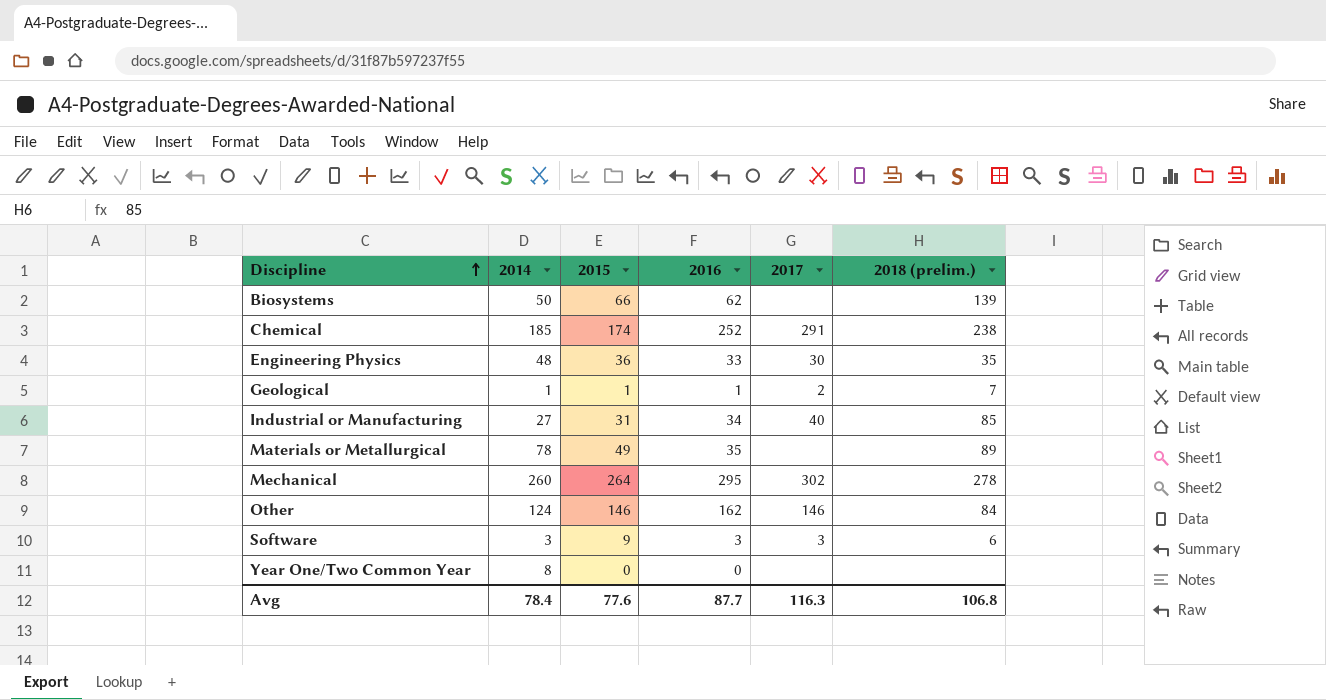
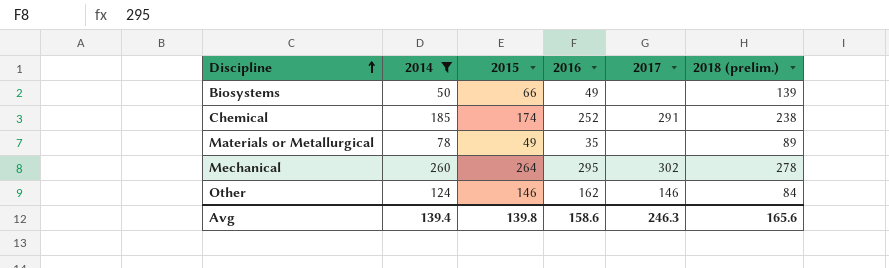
filter: none -> 2014 >= 50
Biosystems | 2016: 62 -> 49
Avg | 2014: 78.4 -> 139.4
Avg | 2015: 77.6 -> 139.8
Avg | 2016: 87.7 -> 158.6
Avg | 2017: 116.3 -> 246.3
Avg | 2018 (prelim.): 106.8 -> 165.6

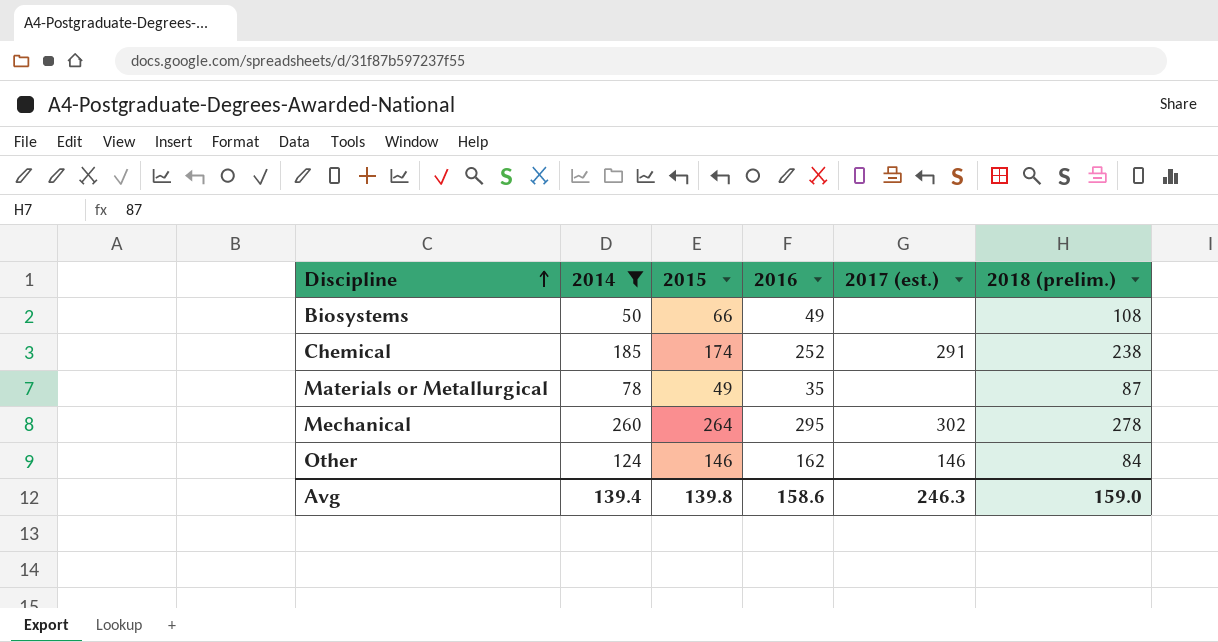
column name: 2017 -> 2017 (est.)
Biosystems | 2018 (prelim.): 139 -> 108
Materials or Metallurgical | 2018 (prelim.): 89 -> 87
Avg | 2018 (prelim.): 165.6 -> 159.0

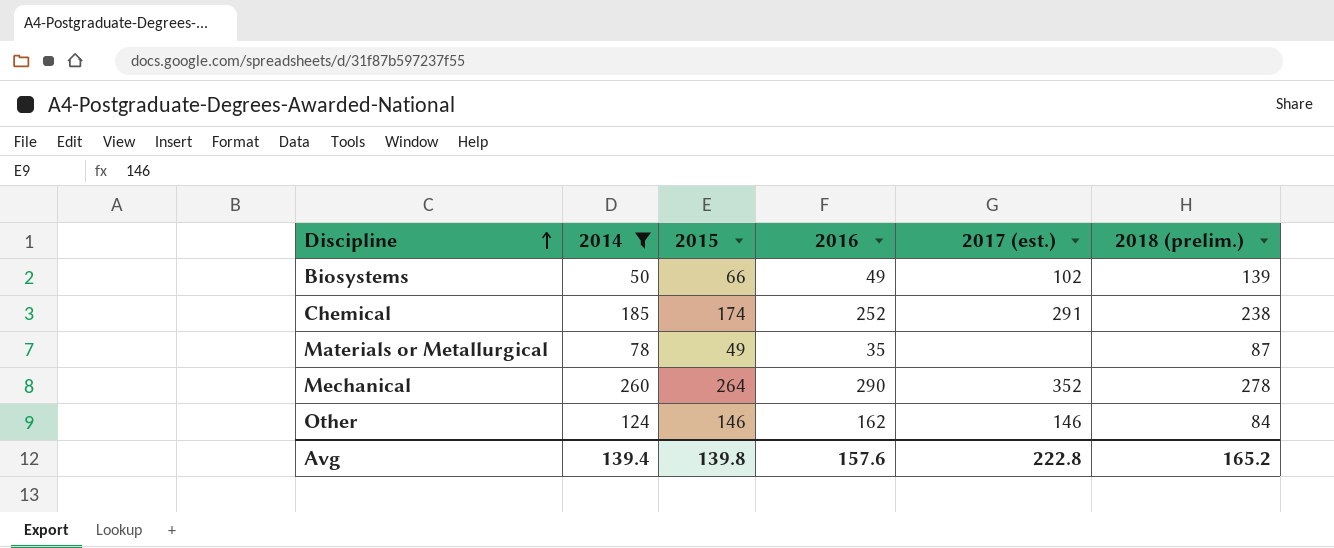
Biosystems | 2017 (est.): none -> 102
Biosystems | 2018 (prelim.): 108 -> 139
Mechanical | 2016: 295 -> 290
Mechanical | 2017 (est.): 302 -> 352
Avg | 2016: 158.6 -> 157.6
Avg | 2017 (est.): 246.3 -> 222.8
Avg | 2018 (prelim.): 159.0 -> 165.2

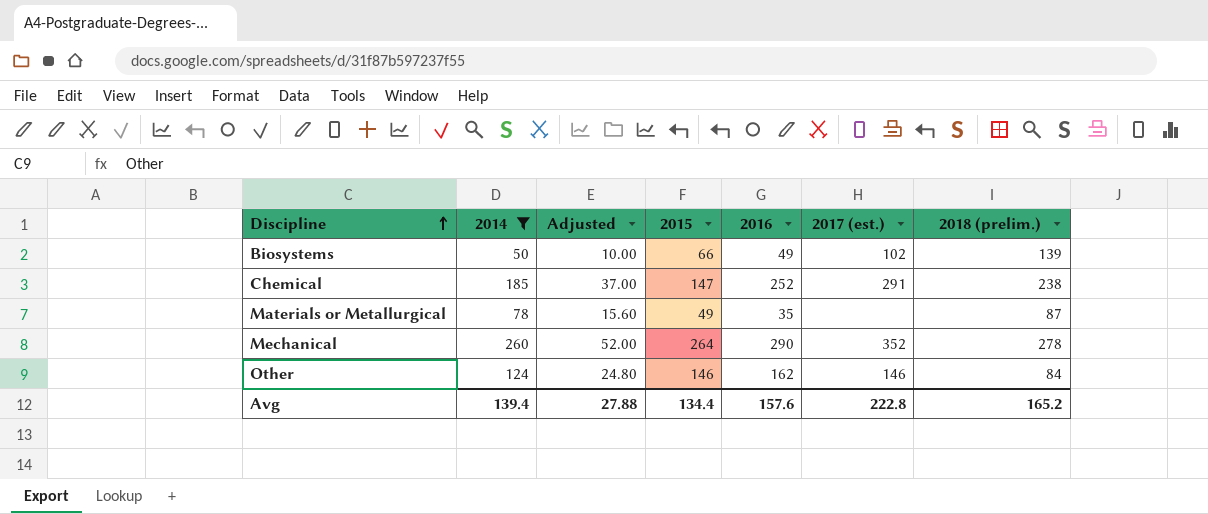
column Adjusted | formula: none -> [2014] * 0.2
Chemical | 2015: 174 -> 147
Avg | 2015: 139.8 -> 134.4

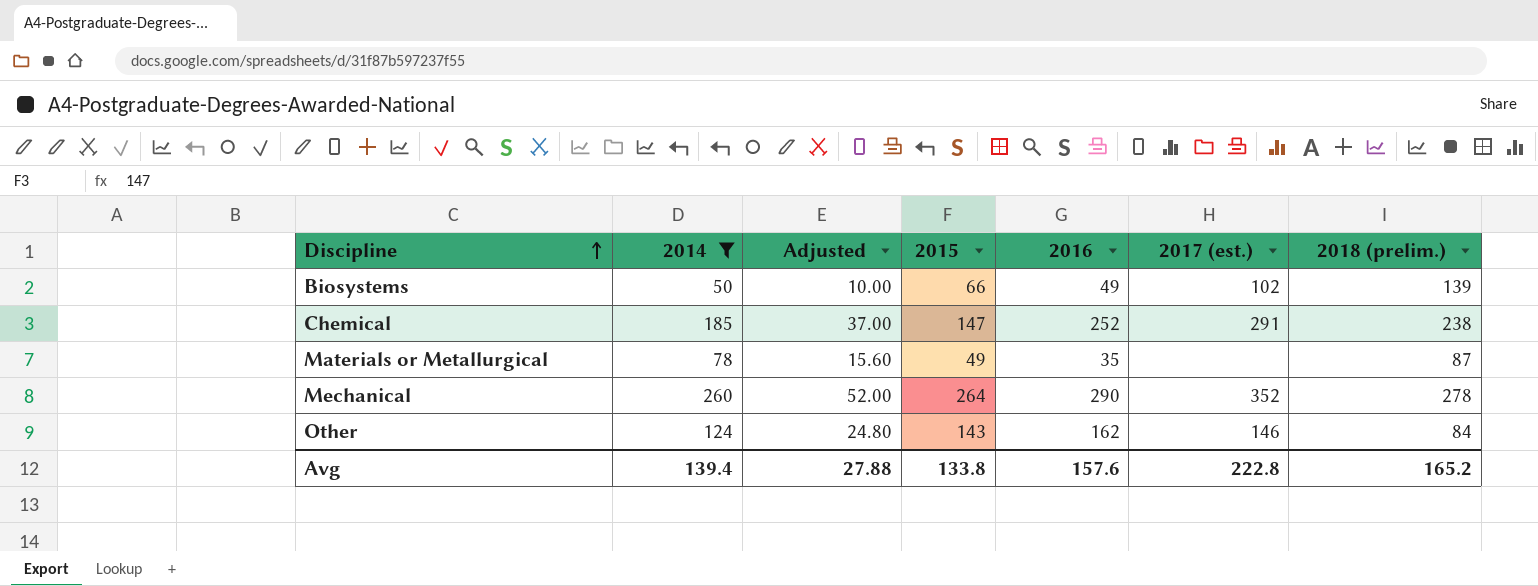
Other | 2015: 146 -> 143
Avg | 2015: 134.4 -> 133.8

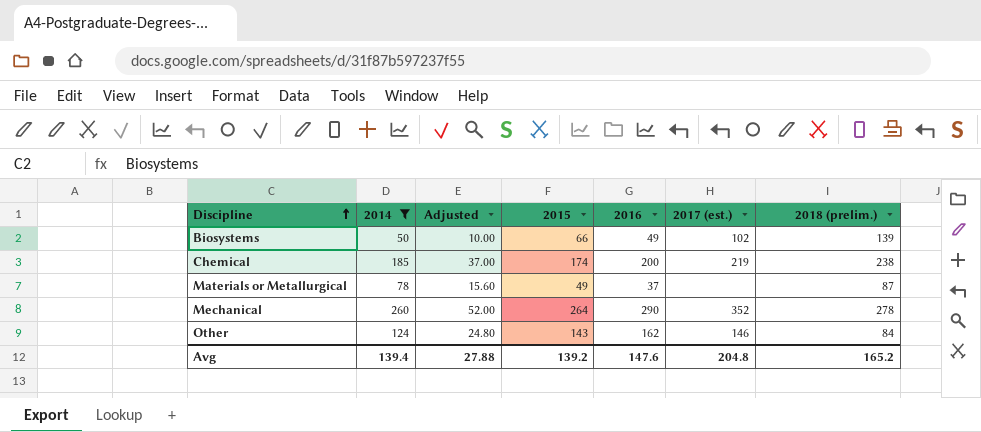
Chemical | 2015: 147 -> 174
Chemical | 2016: 252 -> 200
Chemical | 2017 (est.): 291 -> 219
Materials or Metallurgical | 2016: 35 -> 37
Avg | 2015: 133.8 -> 139.2
Avg | 2016: 157.6 -> 147.6
Avg | 2017 (est.): 222.8 -> 204.8

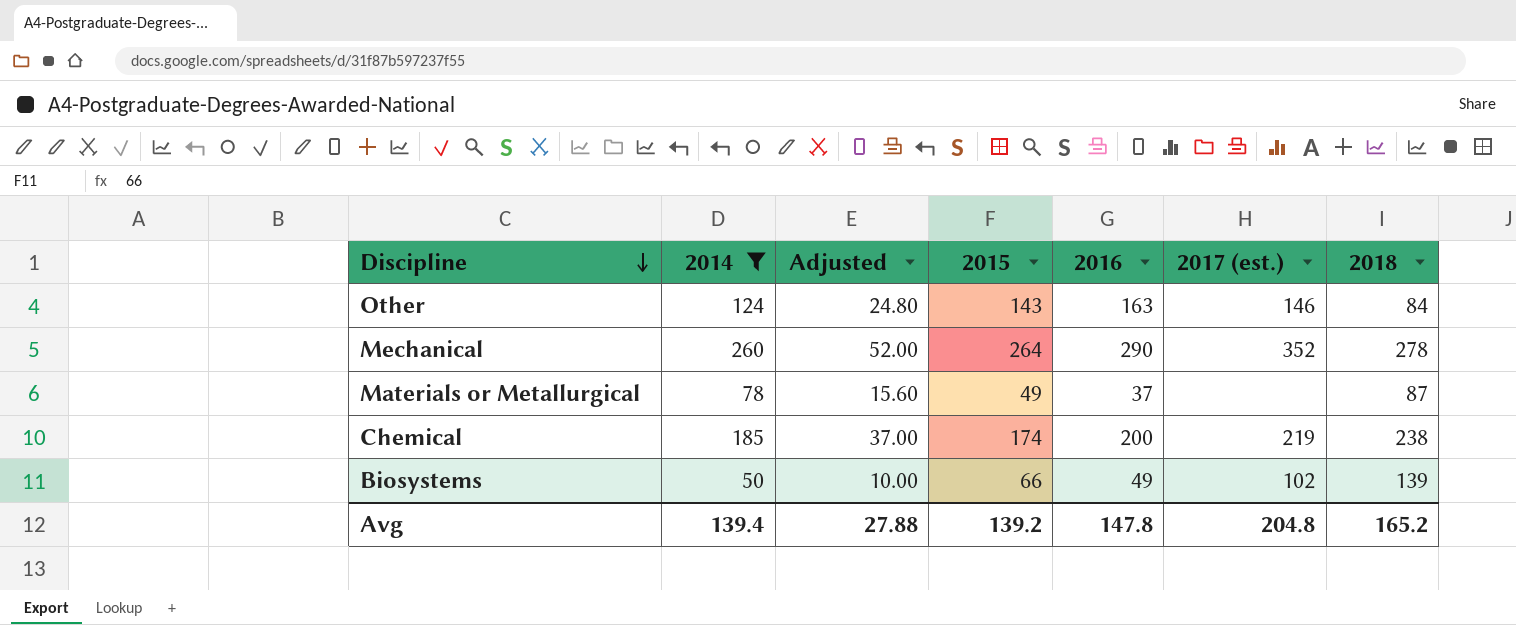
row order: Discipline ascending -> Discipline descending
column name: 2018 (prelim.) -> 2018
Other | 2016: 162 -> 163
Avg | 2016: 147.6 -> 147.8

